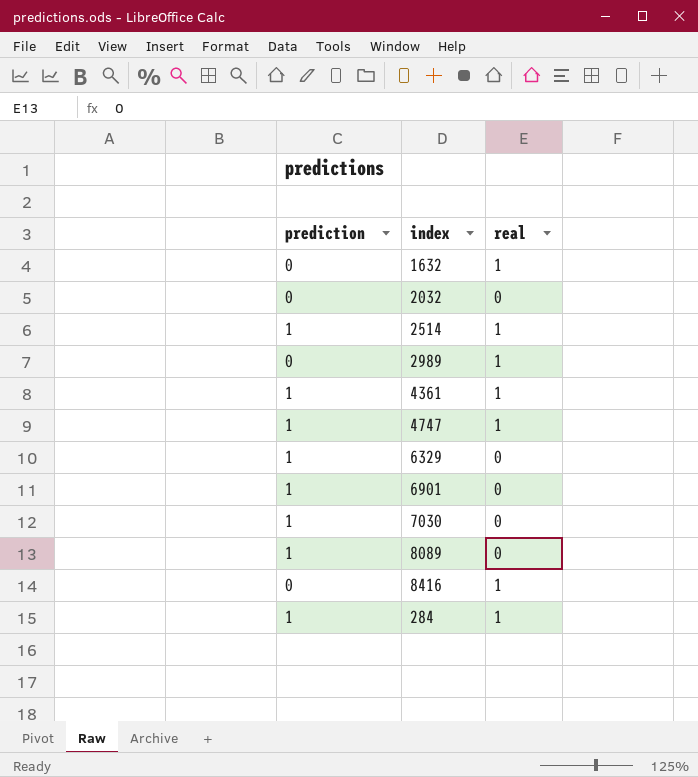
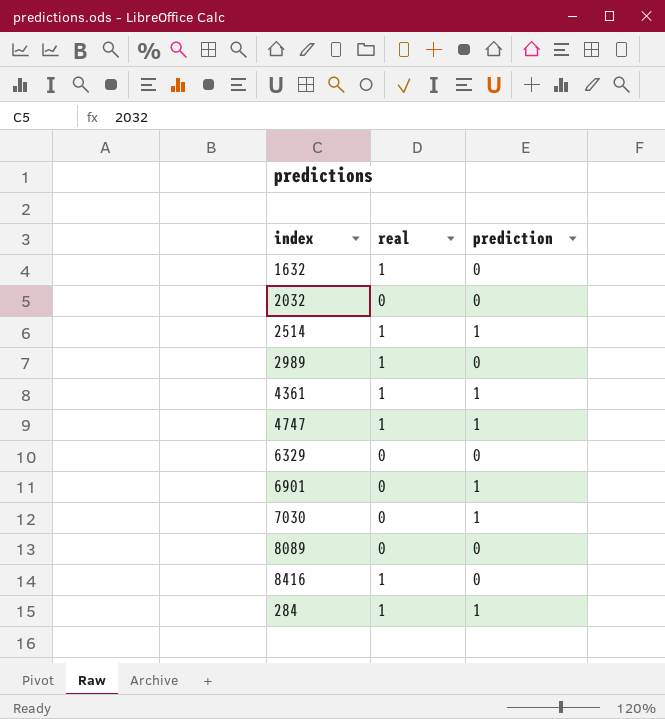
column prediction | position: 1 -> 3
6329 | prediction: 1 -> 0
8089 | prediction: 1 -> 0

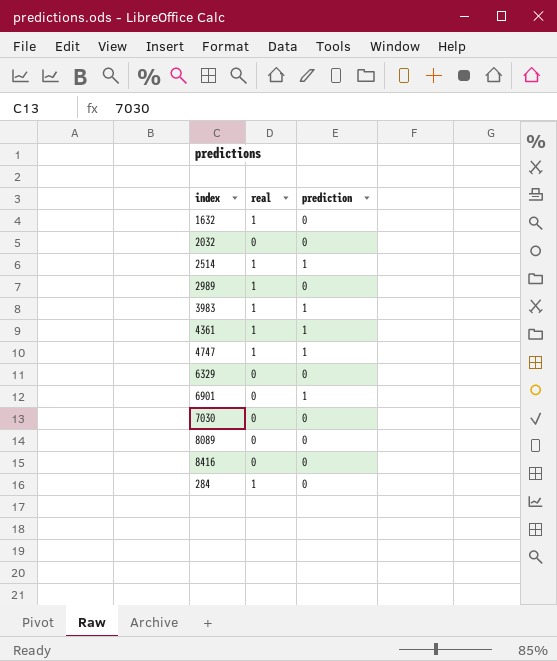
row 3983: none -> 1 | 1
7030 | prediction: 1 -> 0
8416 | real: 1 -> 0
284 | prediction: 1 -> 0

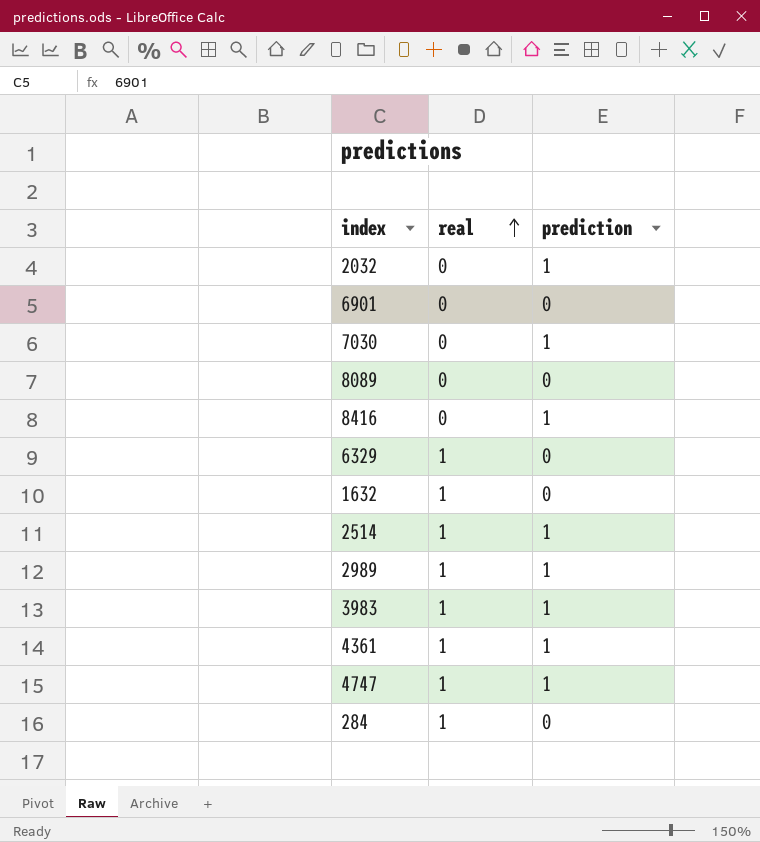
row order: none -> real ascending
2032 | prediction: 0 -> 1
6901 | prediction: 1 -> 0
7030 | prediction: 0 -> 1
8416 | prediction: 0 -> 1
6329 | real: 0 -> 1
2989 | prediction: 0 -> 1

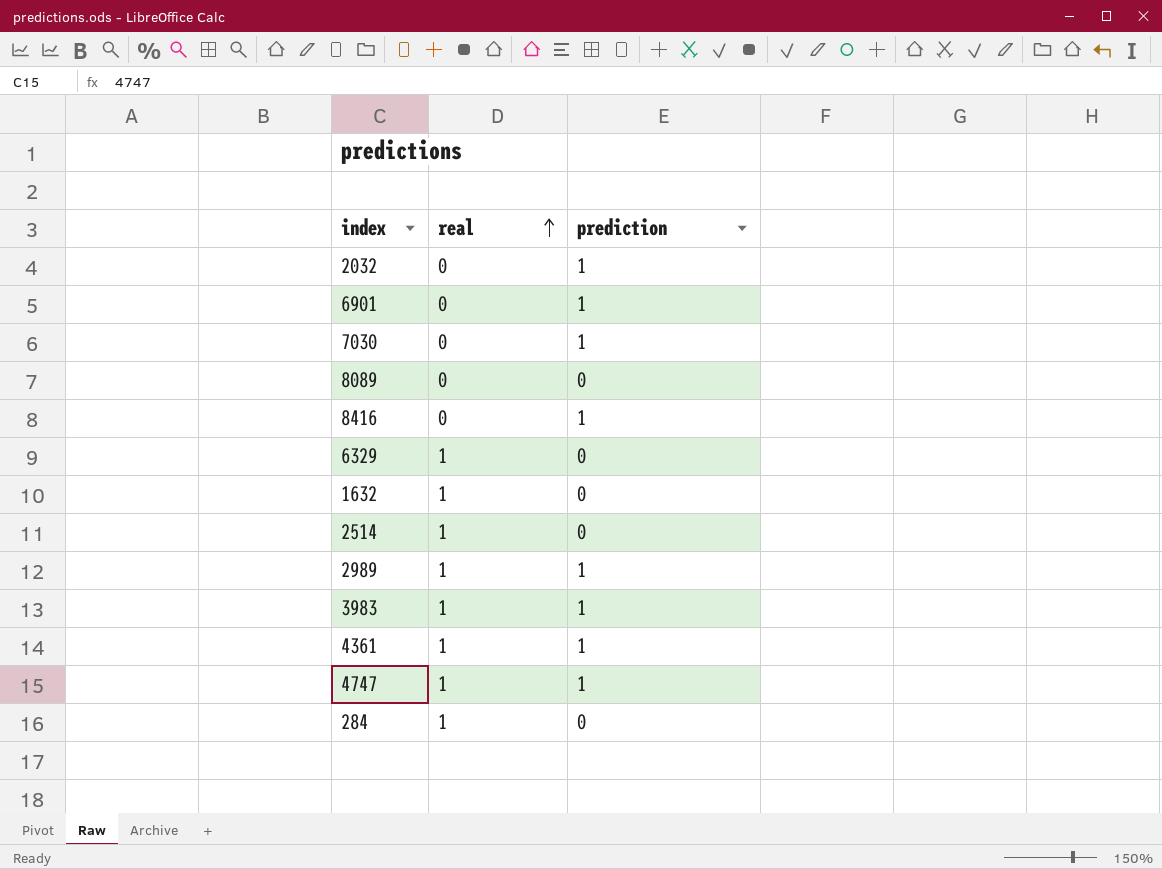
6901 | prediction: 0 -> 1
2514 | prediction: 1 -> 0

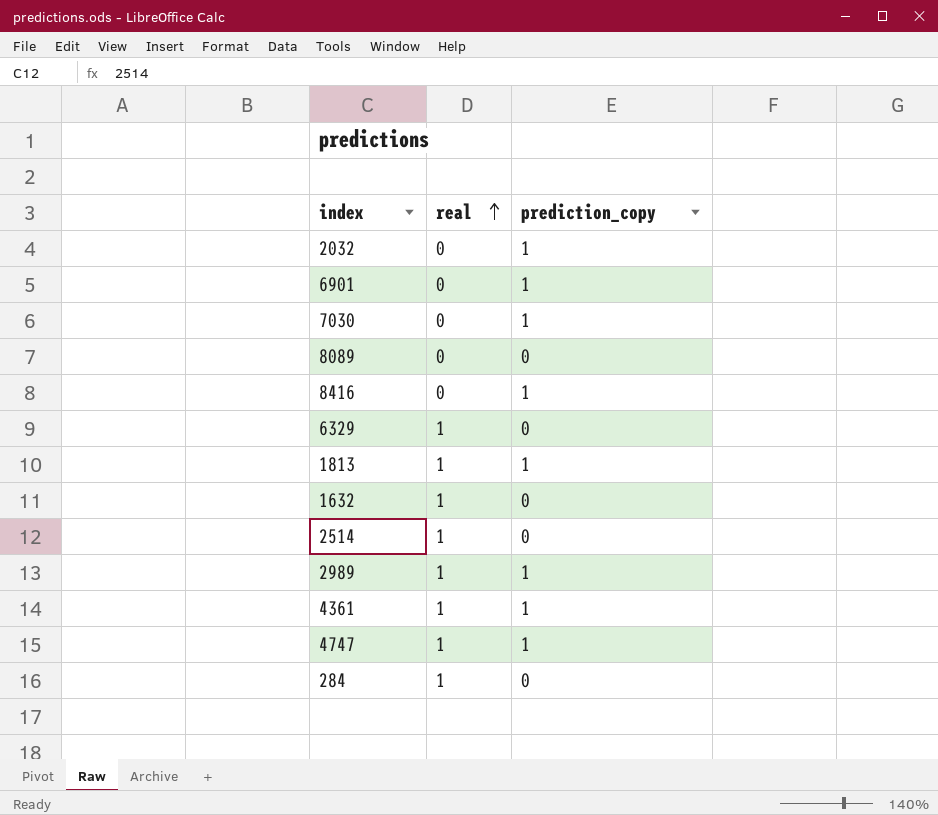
column name: prediction -> prediction_copy
row 3983: 1 | 1 -> none
row 1813: none -> 1 | 1

